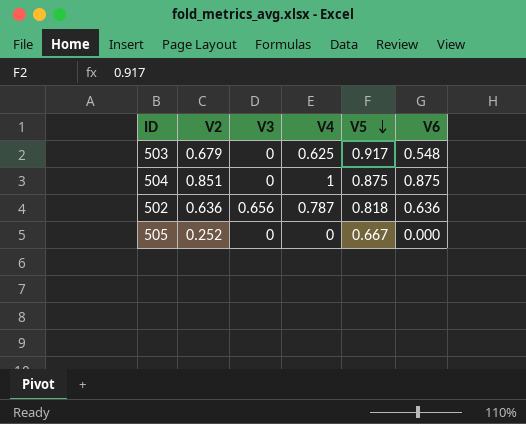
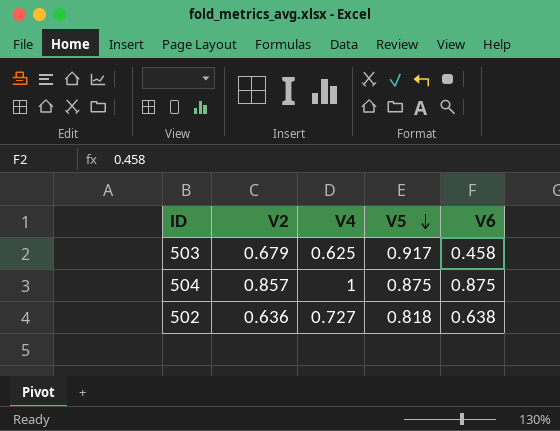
column V3 | position: 3 -> none
row 505: 0.252 | 0 | 0 | 0.667 | 0.000 -> none
503 | V6: 0.548 -> 0.458
504 | V2: 0.851 -> 0.857
502 | V4: 0.787 -> 0.727
502 | V6: 0.636 -> 0.638

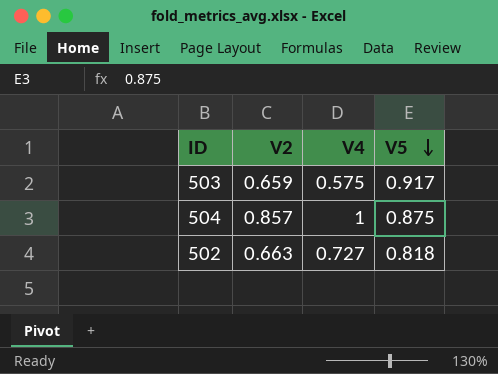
column V6 | position: 5 -> none
503 | V2: 0.679 -> 0.659
503 | V4: 0.625 -> 0.575
502 | V2: 0.636 -> 0.663

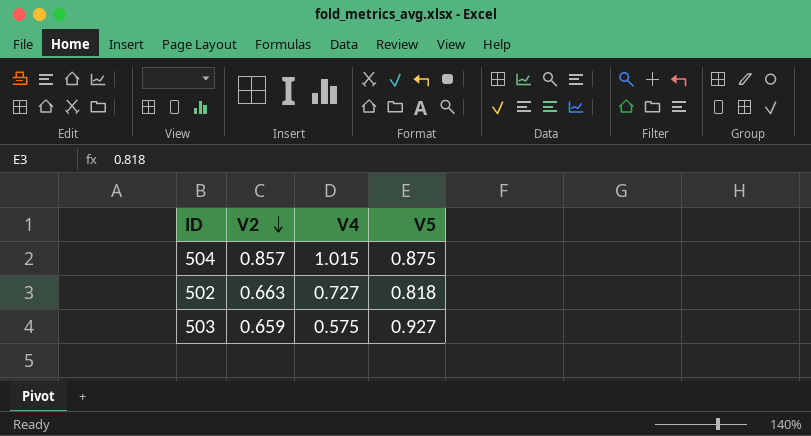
row order: V5 descending -> V2 descending
504 | V4: 1 -> 1.015
503 | V5: 0.917 -> 0.927

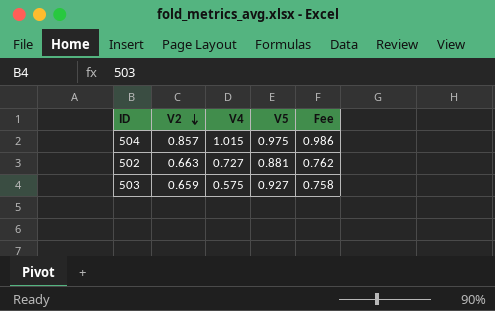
column Fee | formula: none -> [V2] * 1.15
504 | V5: 0.875 -> 0.975
502 | V5: 0.818 -> 0.881

